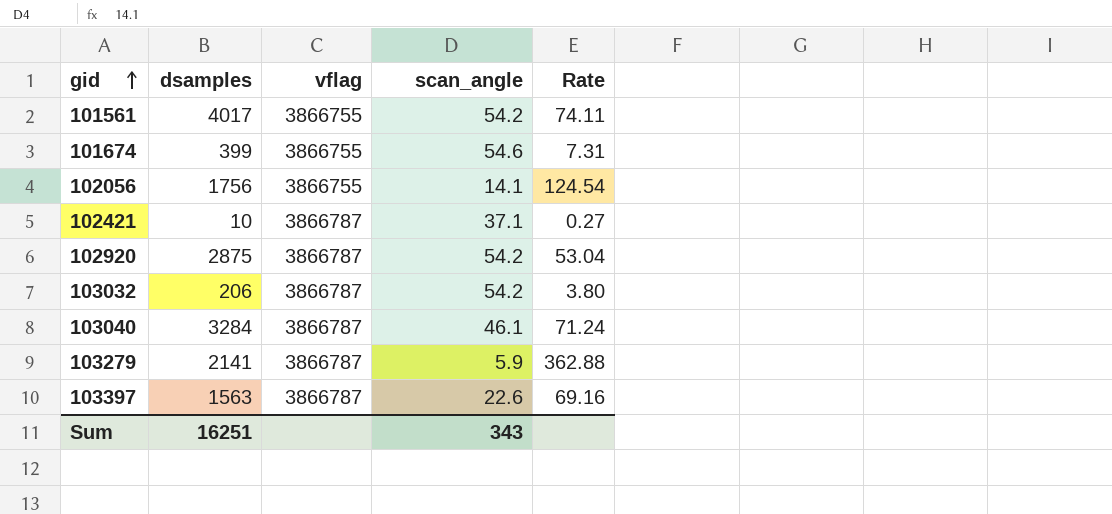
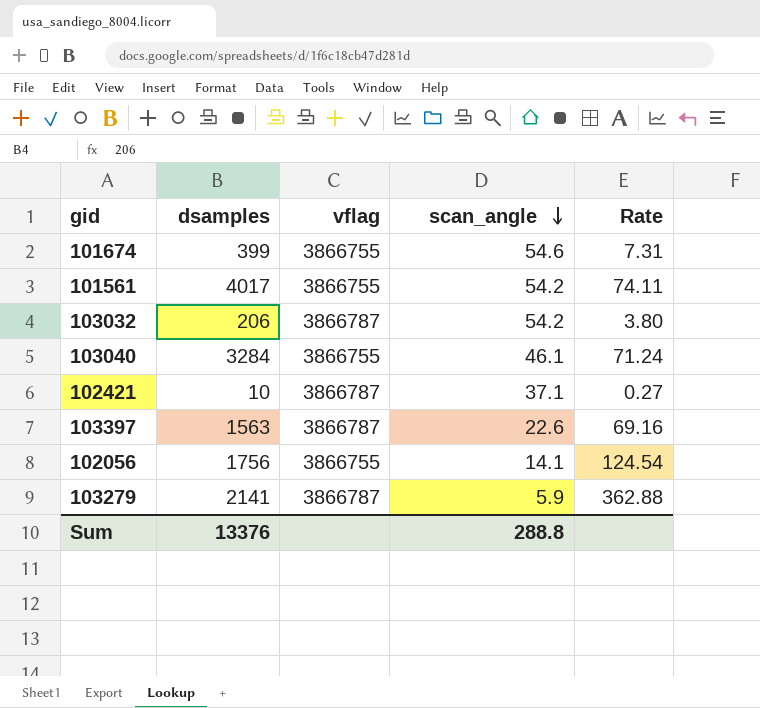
row order: gid ascending -> scan_angle descending
row 102920: 2875 | 3866787 | 54.2 | 53.04 -> none
103040 | vflag: 3866787 -> 3866755
Sum | dsamples: 16251 -> 13376
Sum | scan_angle: 343 -> 288.8

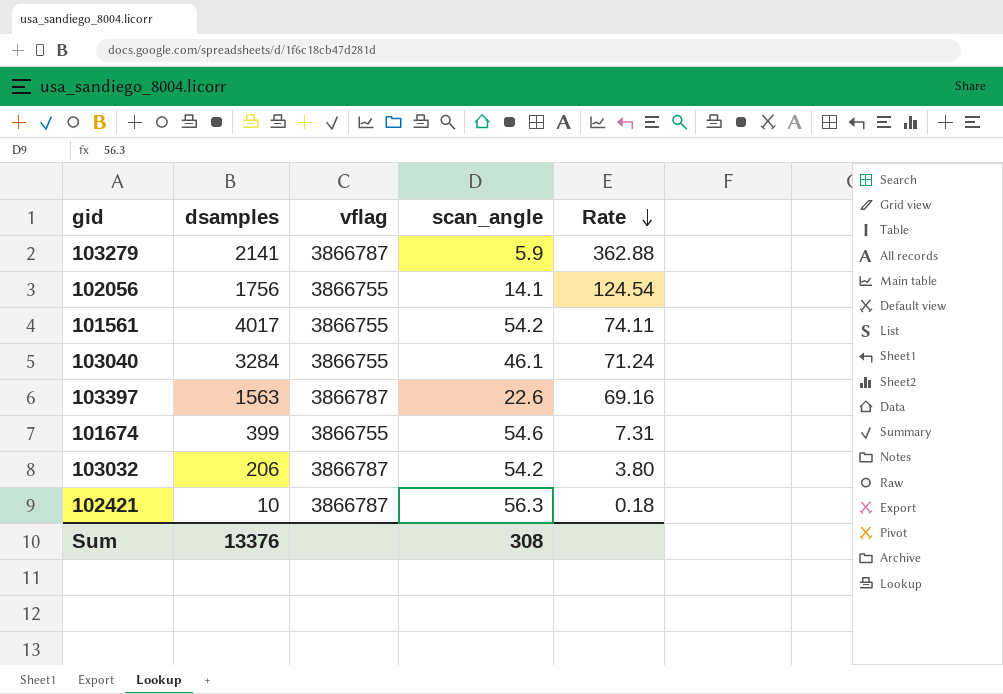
row order: scan_angle descending -> Rate descending
102421 | scan_angle: 37.1 -> 56.3
102421 | Rate: 0.27 -> 0.18
Sum | scan_angle: 288.8 -> 308

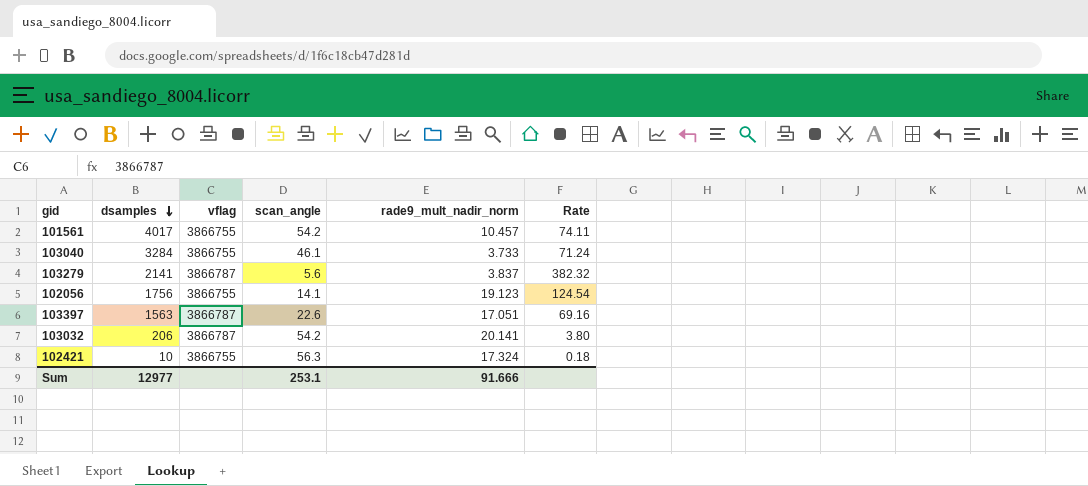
row order: Rate descending -> dsamples descending
column rade9_mult_nadir_norm | position: none -> 5
row 101674: 399 | 3866755 | 54.6 | 7.31 -> none
103279 | scan_angle: 5.9 -> 5.6
103279 | Rate: 362.88 -> 382.32
102421 | vflag: 3866787 -> 3866755
Sum | dsamples: 13376 -> 12977
Sum | scan_angle: 308 -> 253.1

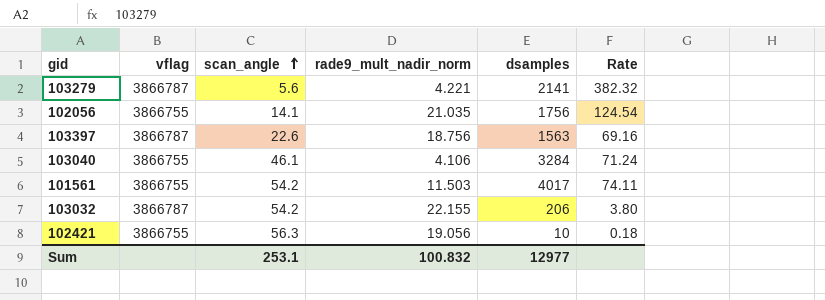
row order: dsamples descending -> scan_angle ascending
column dsamples | position: 2 -> 5
103279 | rade9_mult_nadir_norm: 3.837 -> 4.221
102056 | rade9_mult_nadir_norm: 19.123 -> 21.035
103397 | rade9_mult_nadir_norm: 17.051 -> 18.756
103040 | rade9_mult_nadir_norm: 3.733 -> 4.106
101561 | rade9_mult_nadir_norm: 10.457 -> 11.503
103032 | rade9_mult_nadir_norm: 20.141 -> 22.155
102421 | rade9_mult_nadir_norm: 17.324 -> 19.056
Sum | rade9_mult_nadir_norm: 91.666 -> 100.832

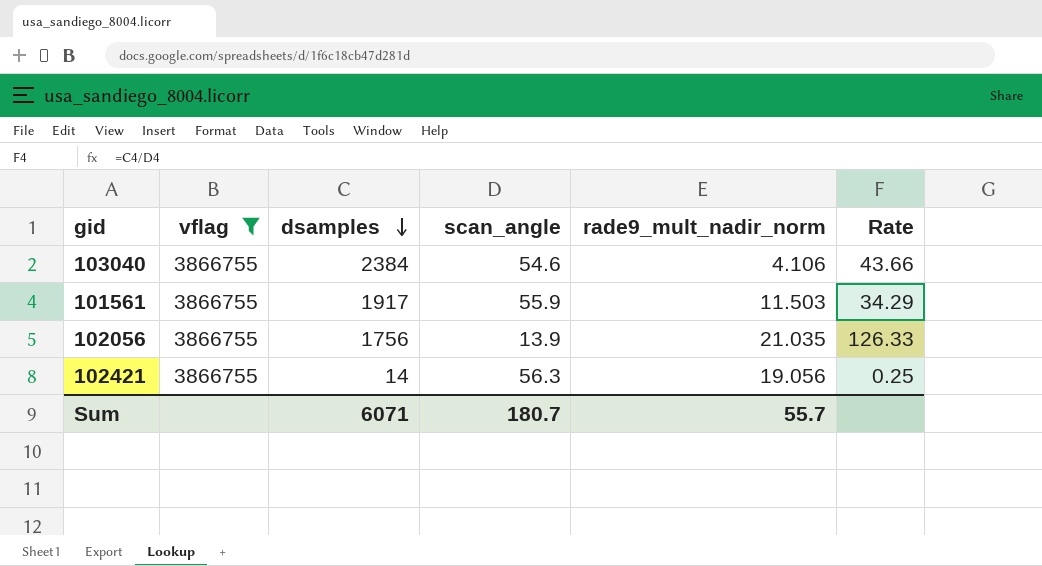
filter: none -> vflag = 3866755
row order: scan_angle ascending -> dsamples descending
column dsamples | position: 5 -> 3
103040 | dsamples: 3284 -> 2384
103040 | scan_angle: 46.1 -> 54.6
103040 | Rate: 71.24 -> 43.66
101561 | dsamples: 4017 -> 1917
101561 | scan_angle: 54.2 -> 55.9
101561 | Rate: 74.11 -> 34.29
102056 | scan_angle: 14.1 -> 13.9
102056 | Rate: 124.54 -> 126.33
102421 | dsamples: 10 -> 14
102421 | Rate: 0.18 -> 0.25
Sum | dsamples: 12977 -> 6071
Sum | scan_angle: 253.1 -> 180.7
Sum | rade9_mult_nadir_norm: 100.832 -> 55.7

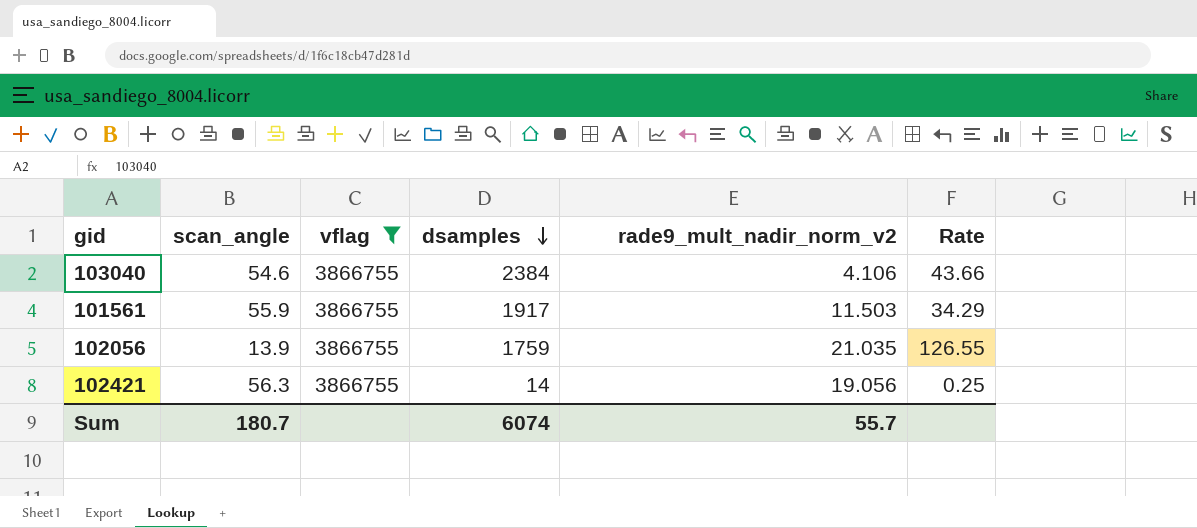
column scan_angle | position: 4 -> 2
column name: rade9_mult_nadir_norm -> rade9_mult_nadir_norm_v2
102056 | dsamples: 1756 -> 1759
102056 | Rate: 126.33 -> 126.55
Sum | dsamples: 6071 -> 6074

